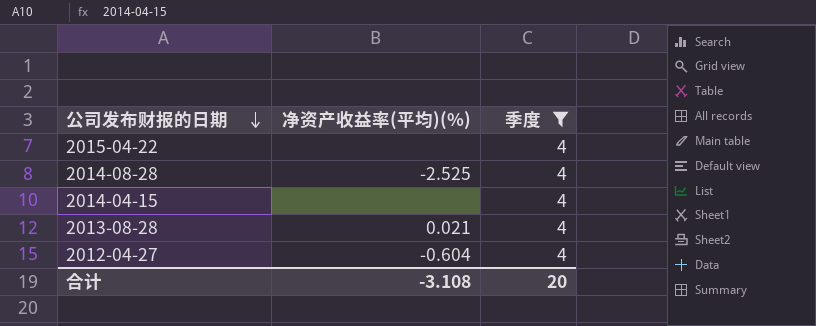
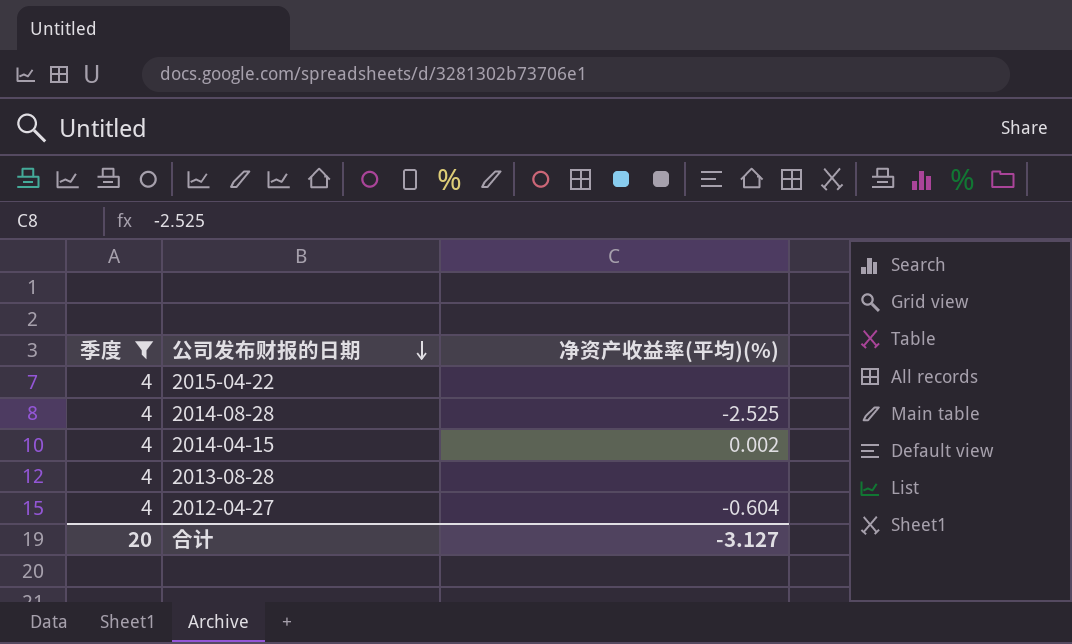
column 季度 | position: 3 -> 1
2014-04-15 | 净资产收益率(平均)(%): none -> 0.002
2013-08-28 | 净资产收益率(平均)(%): 0.021 -> none
合计 | 净资产收益率(平均)(%): -3.108 -> -3.127

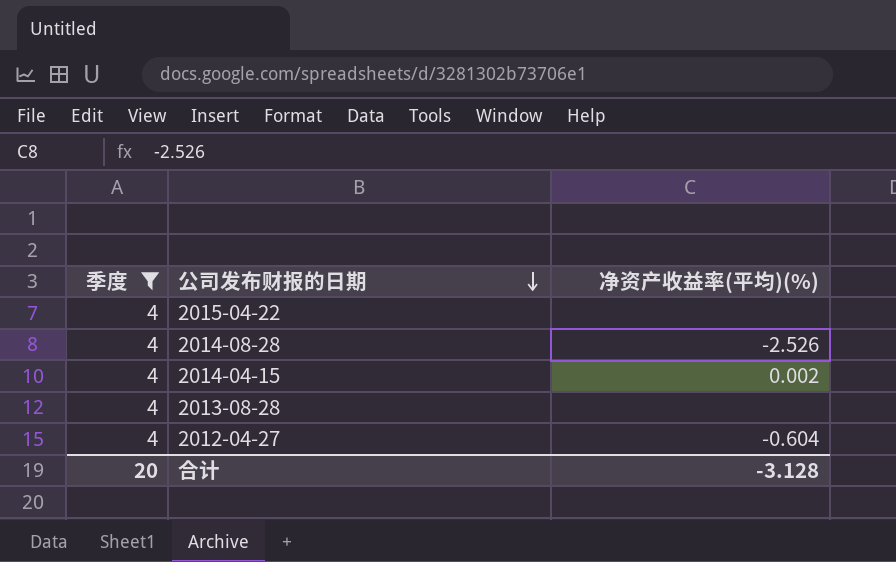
2014-08-28 | 净资产收益率(平均)(%): -2.525 -> -2.526
合计 | 净资产收益率(平均)(%): -3.127 -> -3.128

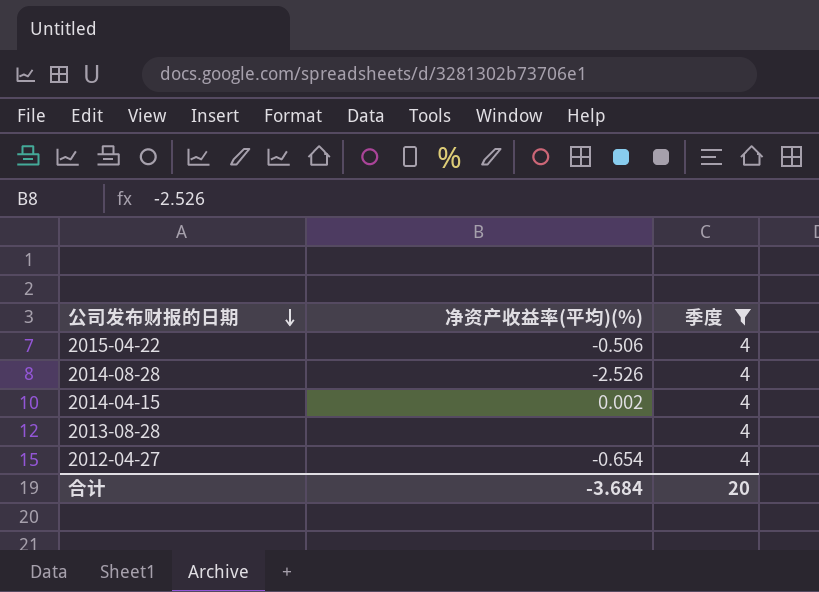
column 季度 | position: 1 -> 3
2015-04-22 | 净资产收益率(平均)(%): none -> -0.506
2012-04-27 | 净资产收益率(平均)(%): -0.604 -> -0.654
合计 | 净资产收益率(平均)(%): -3.128 -> -3.684

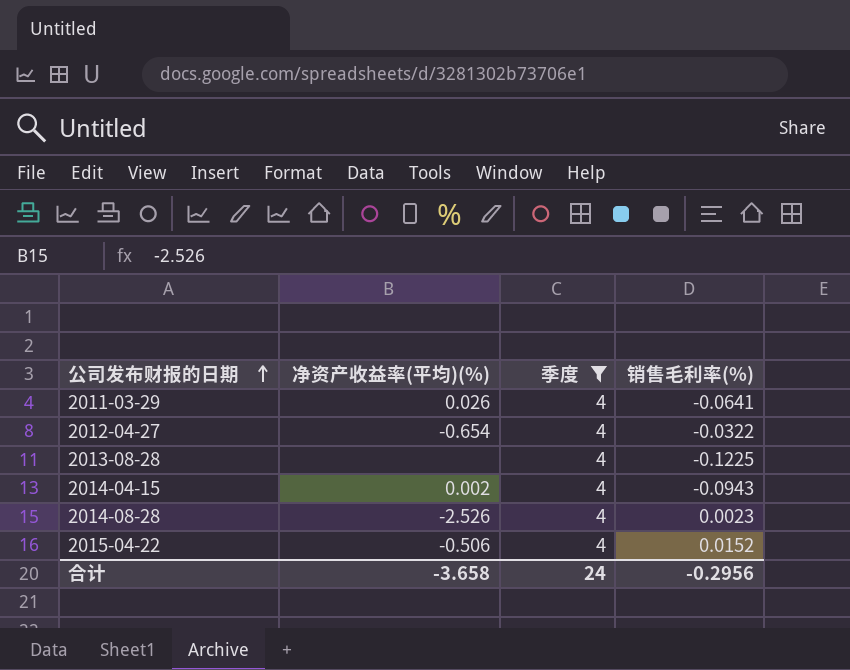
row order: 公司发布财报的日期 descending -> 公司发布财报的日期 ascending
column 销售毛利率(%) | position: none -> 4
row 2011-03-29: none -> 0.026 | 4 | -0.0641
合计 | 净资产收益率(平均)(%): -3.684 -> -3.658
合计 | 季度: 20 -> 24

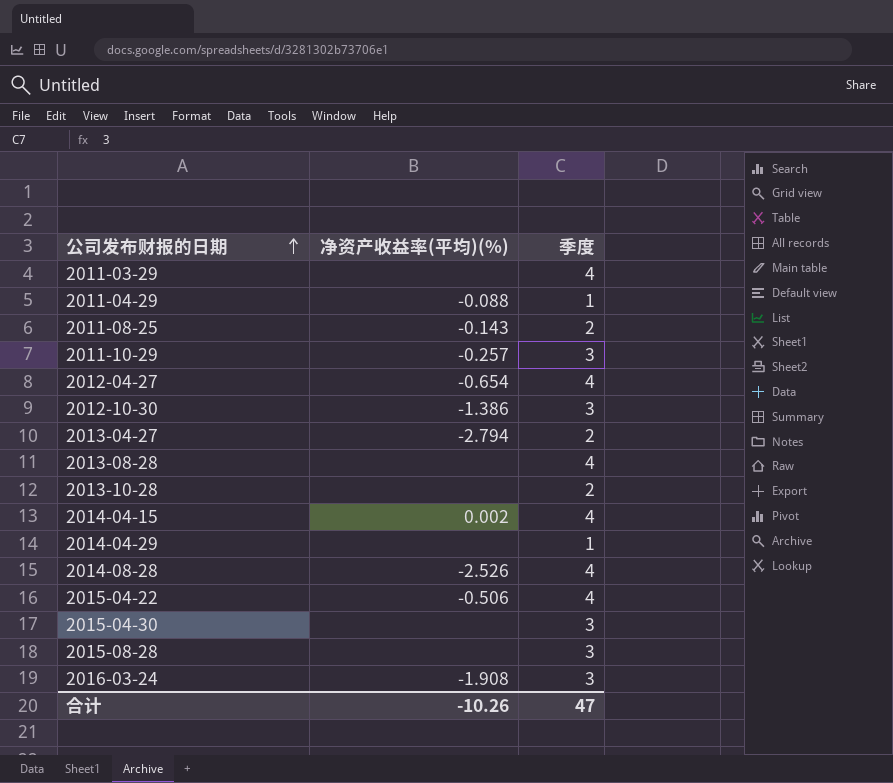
filter: 季度 = 4 -> none
column 销售毛利率(%) | position: 4 -> none
2011-03-29 | 净资产收益率(平均)(%): 0.026 -> none
合计 | 净资产收益率(平均)(%): -3.658 -> -10.26
合计 | 季度: 24 -> 47

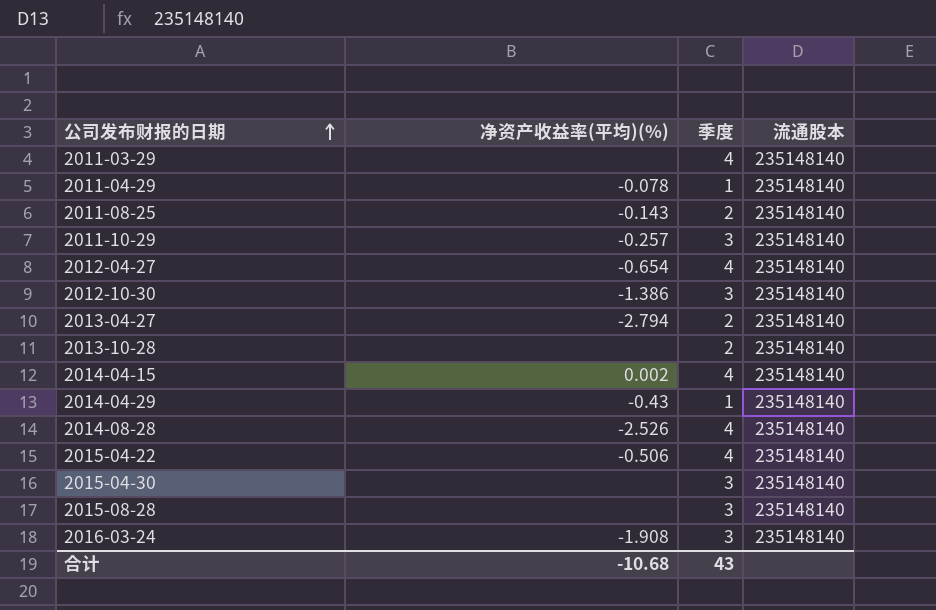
column 流通股本 | position: none -> 4
row 2013-08-28: none | 4 -> none
2011-04-29 | 净资产收益率(平均)(%): -0.088 -> -0.078
2014-04-29 | 净资产收益率(平均)(%): none -> -0.43
合计 | 净资产收益率(平均)(%): -10.26 -> -10.68
合计 | 季度: 47 -> 43

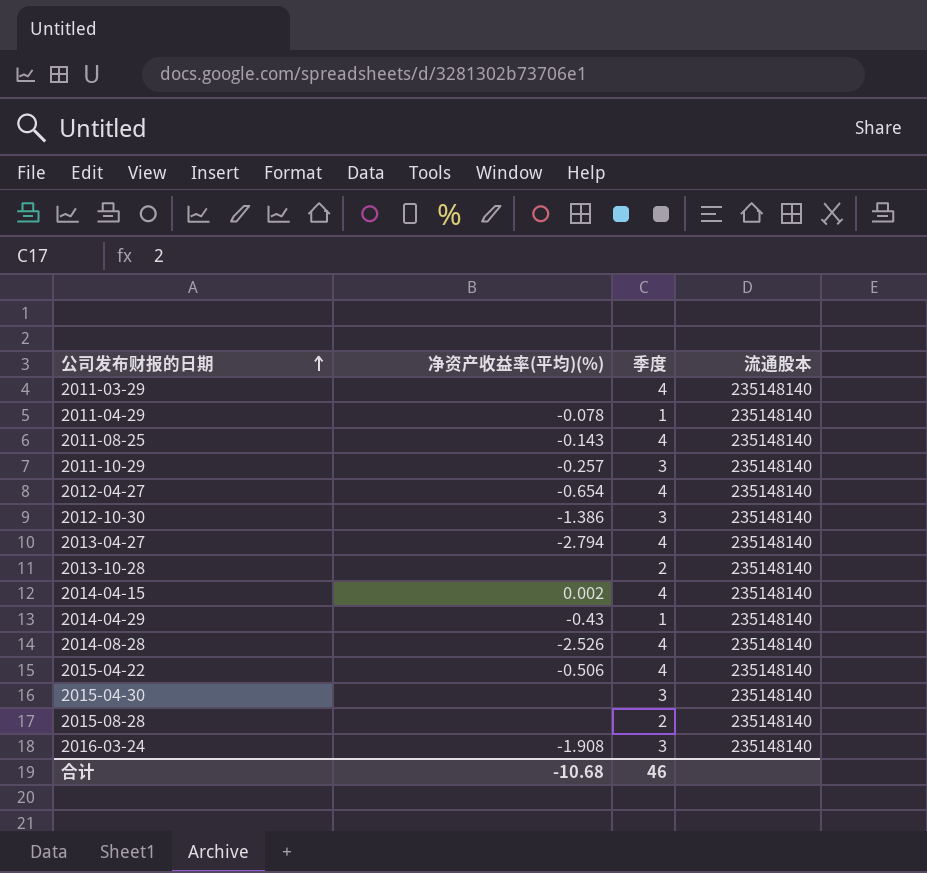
2011-08-25 | 季度: 2 -> 4
2013-04-27 | 季度: 2 -> 4
2015-08-28 | 季度: 3 -> 2
合计 | 季度: 43 -> 46

